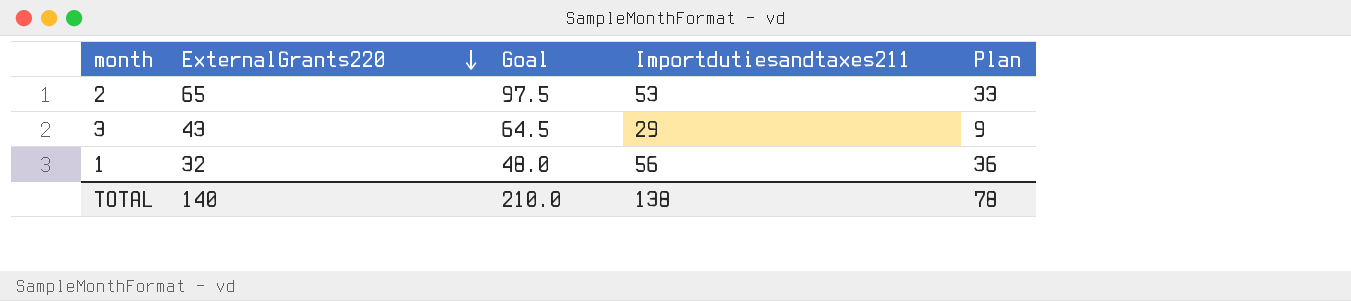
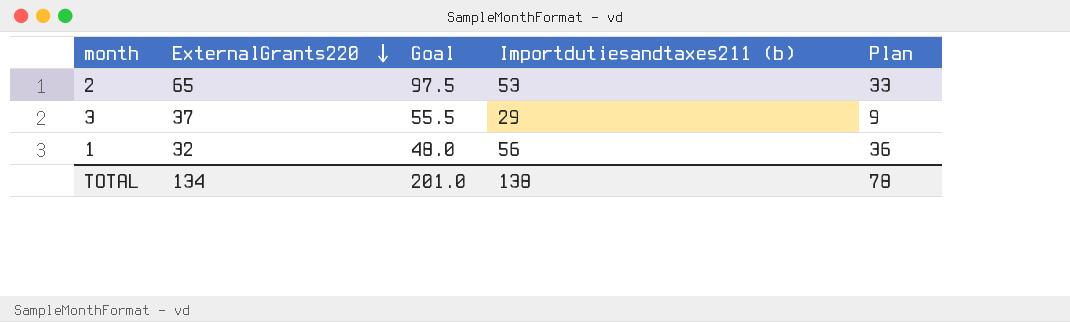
column name: Importdutiesandtaxes211 -> Importdutiesandtaxes211 (b)
3 | ExternalGrants220: 43 -> 37
3 | Goal: 64.5 -> 55.5
TOTAL | ExternalGrants220: 140 -> 134
TOTAL | Goal: 210.0 -> 201.0

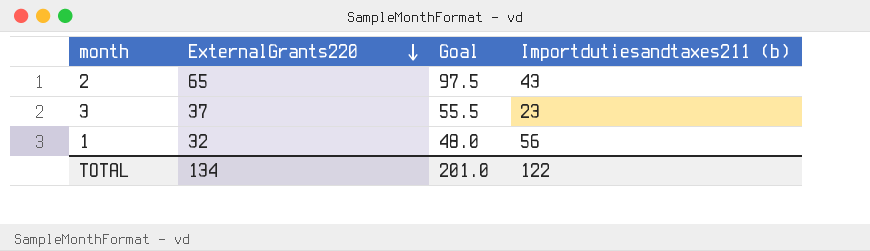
column Plan | formula: [Importdutiesandtaxes211 (b)] - 20 -> none
2 | Importdutiesandtaxes211 (b): 53 -> 43
3 | Importdutiesandtaxes211 (b): 29 -> 23
TOTAL | Importdutiesandtaxes211 (b): 138 -> 122

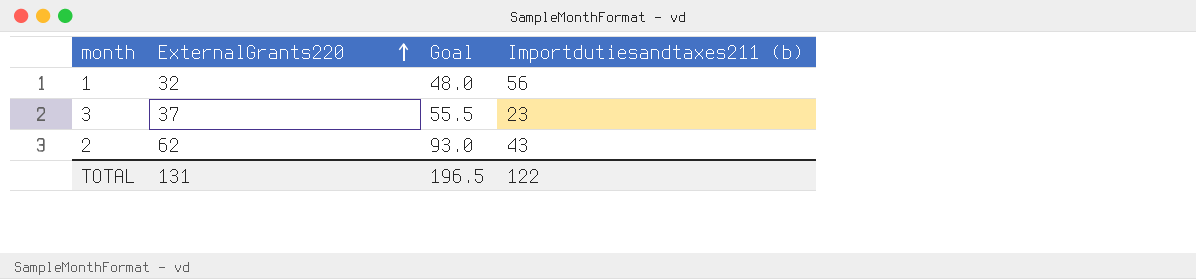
row order: ExternalGrants220 descending -> ExternalGrants220 ascending
2 | ExternalGrants220: 65 -> 62
2 | Goal: 97.5 -> 93.0
TOTAL | ExternalGrants220: 134 -> 131
TOTAL | Goal: 201.0 -> 196.5

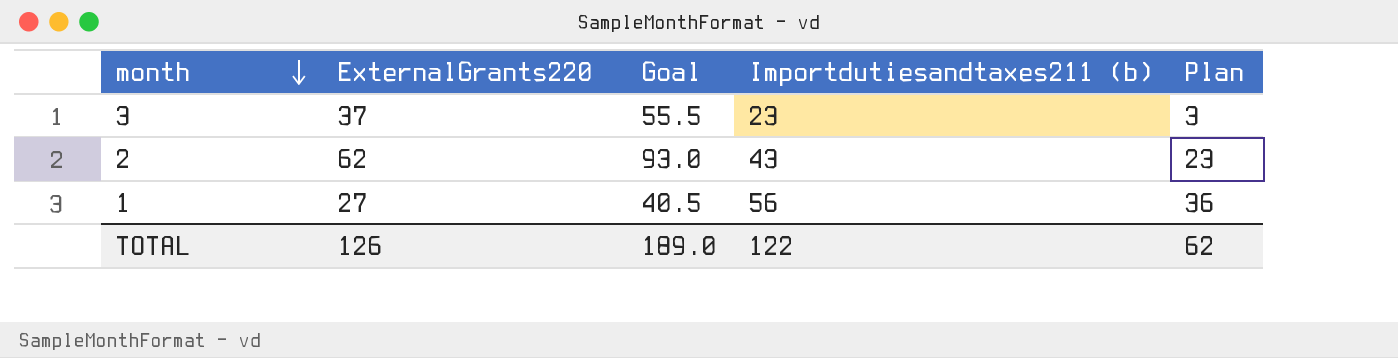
row order: ExternalGrants220 ascending -> month descending
column Plan | formula: none -> [Importdutiesandtaxes211 (b)] - 20
1 | ExternalGrants220: 32 -> 27
1 | Goal: 48.0 -> 40.5
TOTAL | ExternalGrants220: 131 -> 126
TOTAL | Goal: 196.5 -> 189.0

